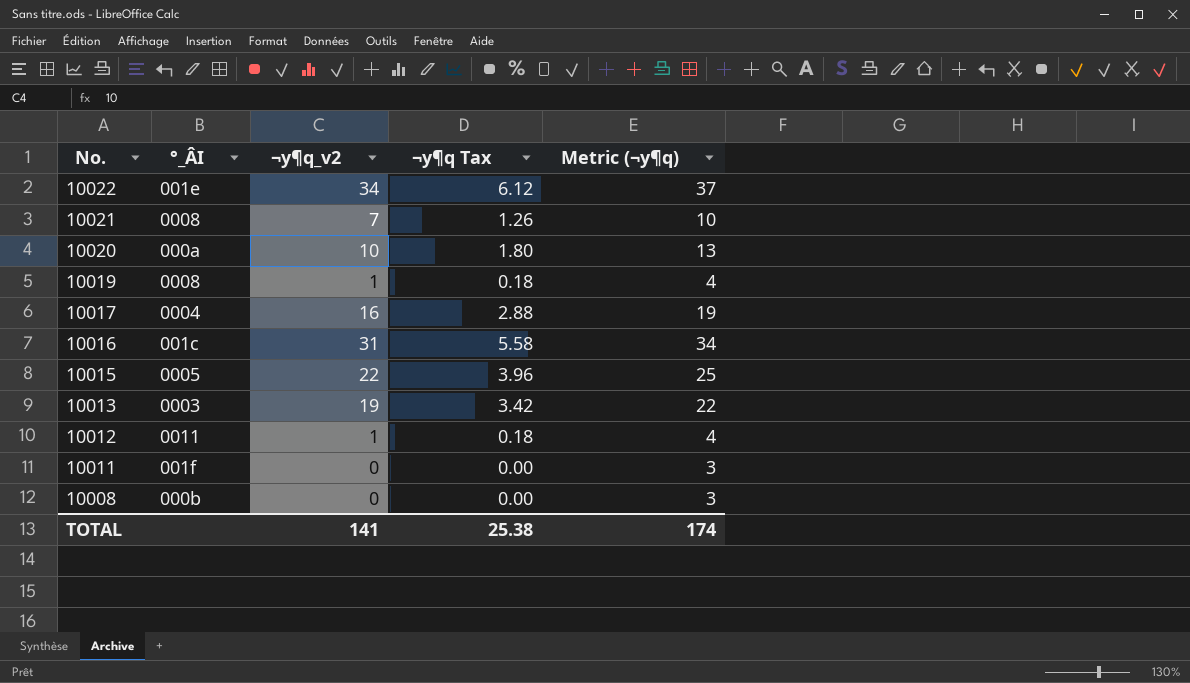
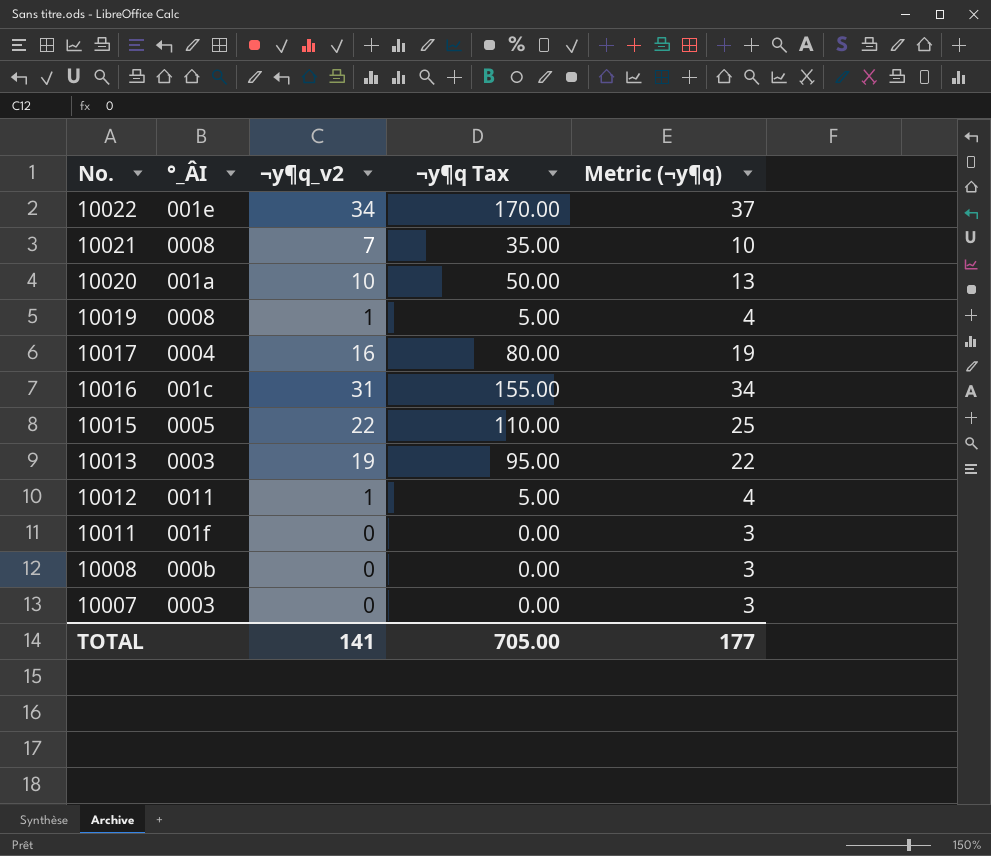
column ¬y¶q Tax | formula: [¬y¶q_v2] * 0.18 -> [¬y¶q_v2] * 5
10020 | °_ÂI: 000a -> 001a
row 10007: none -> 0003 | 0 | 0.00 | 3
TOTAL | ¬y¶q Tax: 25.38 -> 705.00
TOTAL | Metric (¬y¶q): 174 -> 177

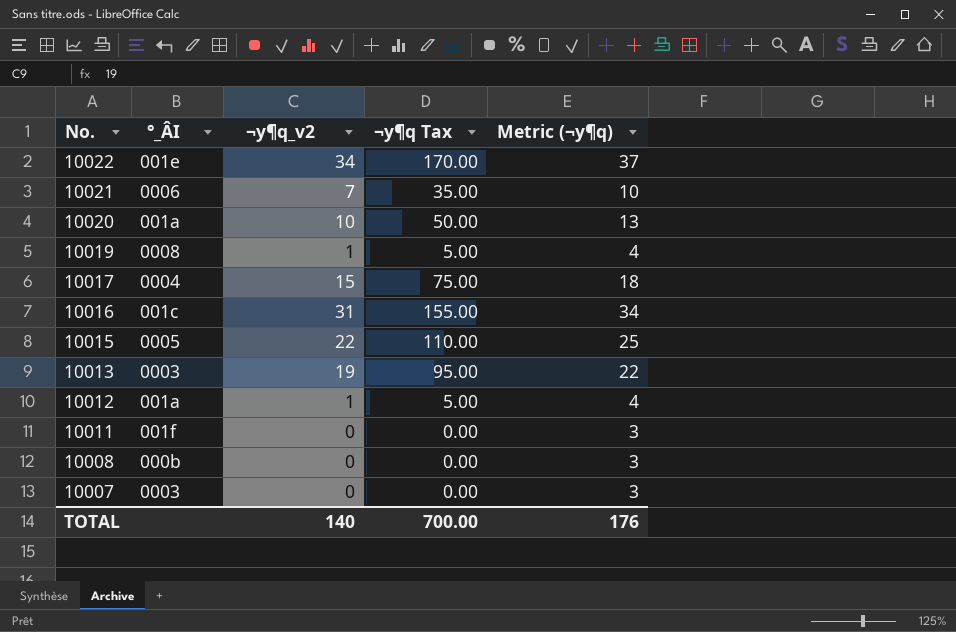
10021 | °_ÂI: 0008 -> 0006
10017 | ¬y¶q_v2: 16 -> 15
10017 | ¬y¶q Tax: 80.00 -> 75.00
10017 | Metric (¬y¶q): 19 -> 18
10012 | °_ÂI: 0011 -> 001a
TOTAL | ¬y¶q_v2: 141 -> 140
TOTAL | ¬y¶q Tax: 705.00 -> 700.00
TOTAL | Metric (¬y¶q): 177 -> 176

